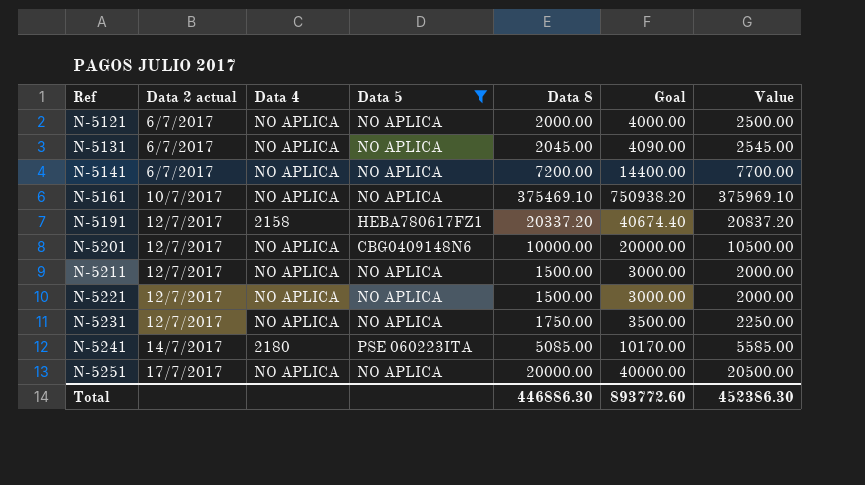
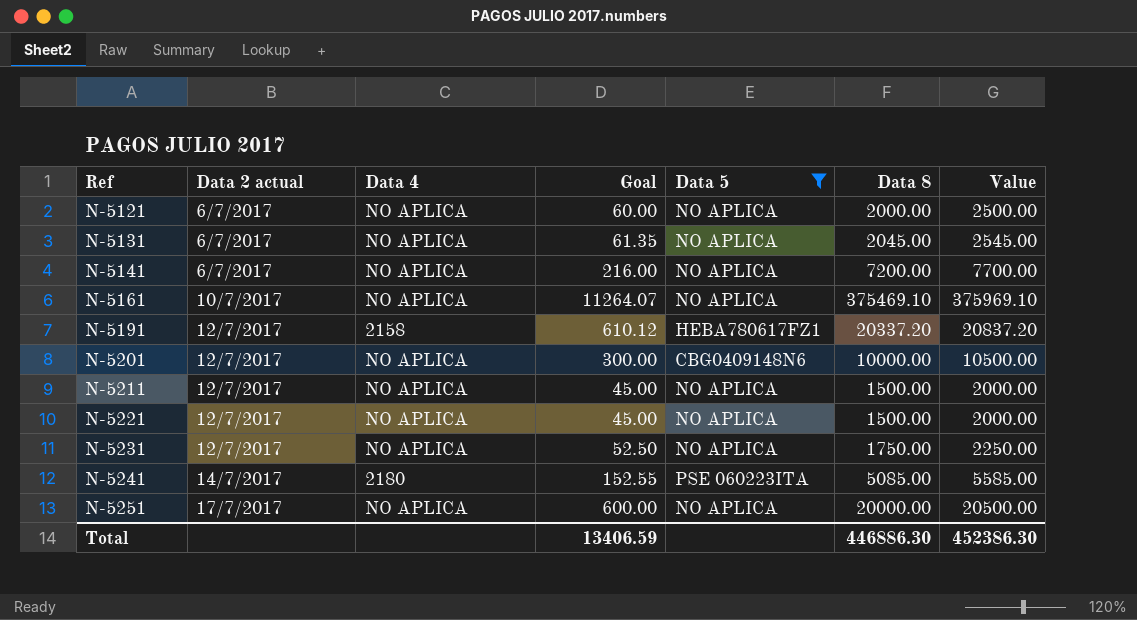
column Goal | formula: [Data 8] * 2 -> [Data 8] * 0.03
column Goal | position: 6 -> 4
Total | Goal: 893772.60 -> 13406.59

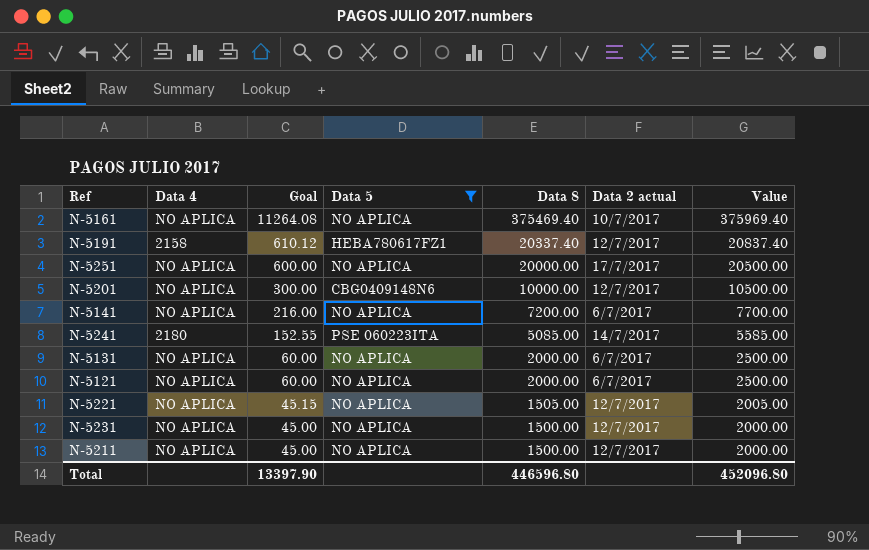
row order: Ref ascending -> Goal descending
column Data 2 actual | position: 2 -> 6
N-5161 | Goal: 11264.07 -> 11264.08
N-5161 | Data 8: 375469.10 -> 375469.40
N-5161 | Value: 375969.10 -> 375969.40
N-5191 | Data 8: 20337.20 -> 20337.40
N-5191 | Value: 20837.20 -> 20837.40
N-5131 | Goal: 61.35 -> 60.00
N-5131 | Data 8: 2045.00 -> 2000.00
N-5131 | Value: 2545.00 -> 2500.00
N-5221 | Goal: 45.00 -> 45.15
N-5221 | Data 8: 1500.00 -> 1505.00
N-5221 | Value: 2000.00 -> 2005.00
N-5231 | Goal: 52.50 -> 45.00
N-5231 | Data 8: 1750.00 -> 1500.00
N-5231 | Value: 2250.00 -> 2000.00
Total | Goal: 13406.59 -> 13397.90
Total | Data 8: 446886.30 -> 446596.80
Total | Value: 452386.30 -> 452096.80

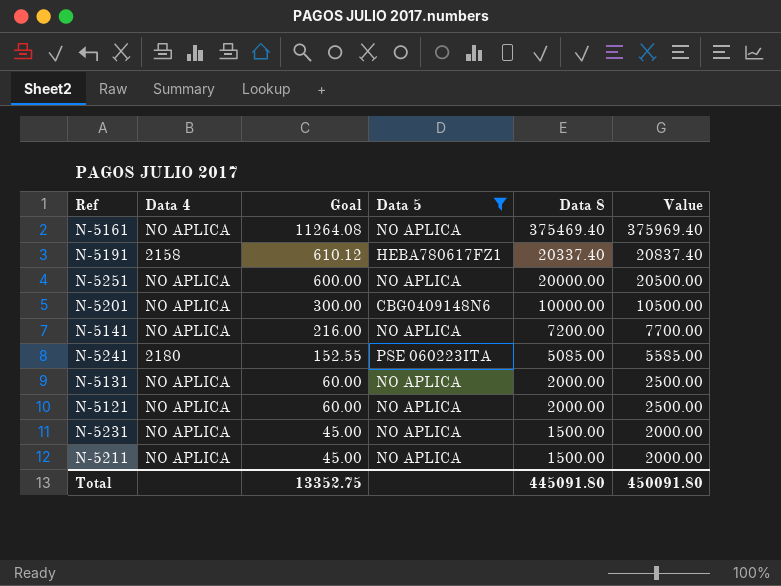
column Data 2 actual | position: 6 -> none
row N-5221: NO APLICA | 45.15 | NO APLICA | 1505.00 | 12/7/2017 | 2005.00 -> none
Total | Goal: 13397.90 -> 13352.75
Total | Data 8: 446596.80 -> 445091.80
Total | Value: 452096.80 -> 450091.80

